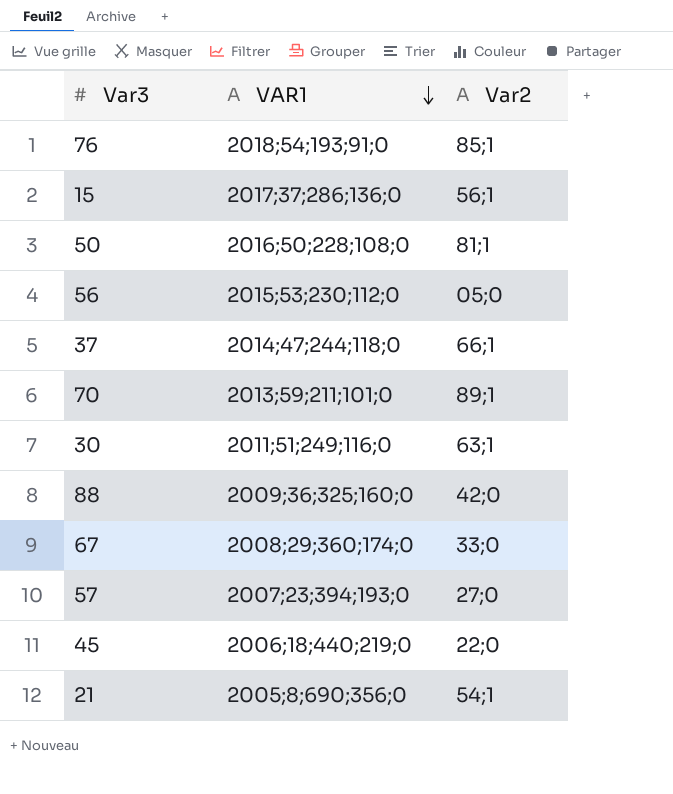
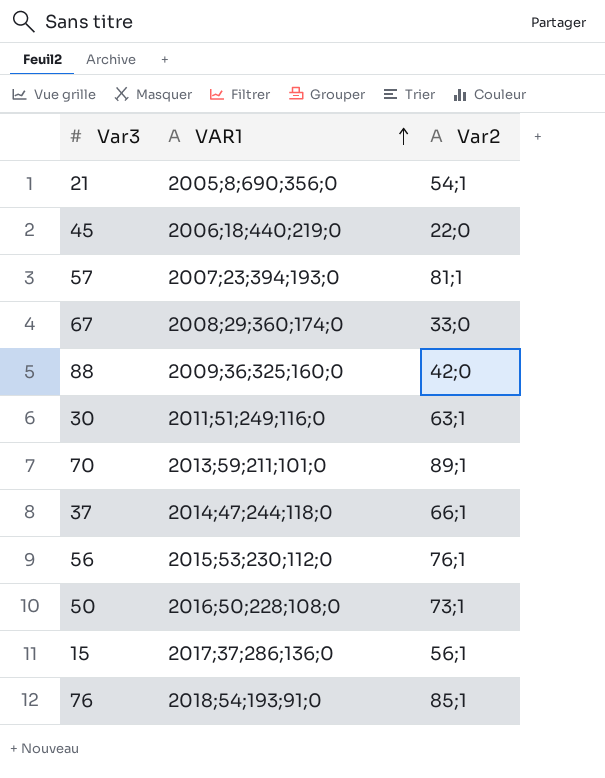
row order: VAR1 descending -> VAR1 ascending
57 | Var2: 27;0 -> 81;1
56 | Var2: 05;0 -> 76;1
50 | Var2: 81;1 -> 73;1

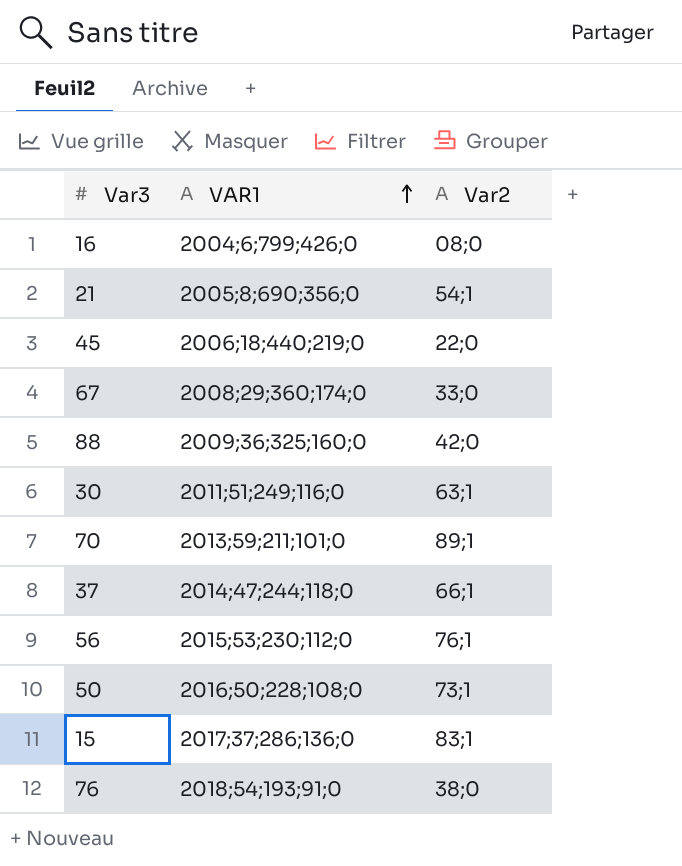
row 57: 2007;23;394;193;0 | 81;1 -> none
row 16: none -> 2004;6;799;426;0 | 08;0
15 | Var2: 56;1 -> 83;1
76 | Var2: 85;1 -> 38;0

